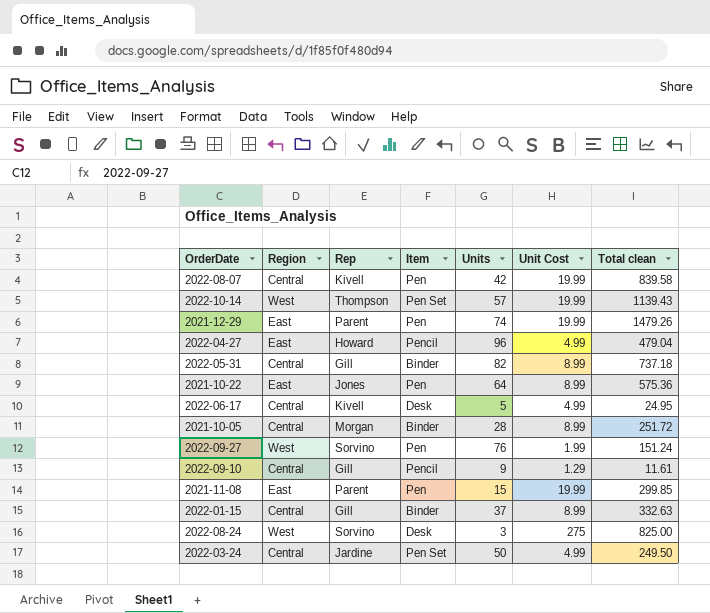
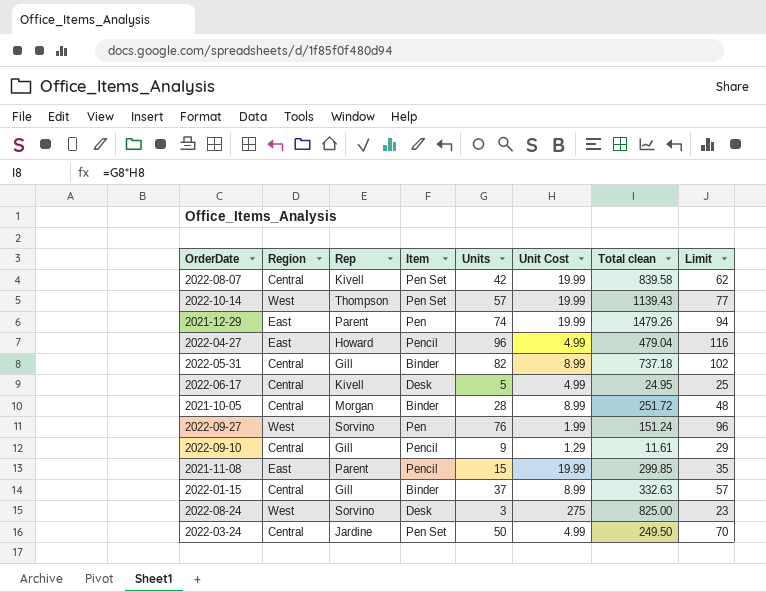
column Limit | formula: none -> [Units] + 20
row 2021-10-22: East | Jones | Pen | 64 | 8.99 | 575.36 -> none
2022-08-07 | Item: Pen -> Pen Set
2021-11-08 | Item: Pen -> Pencil

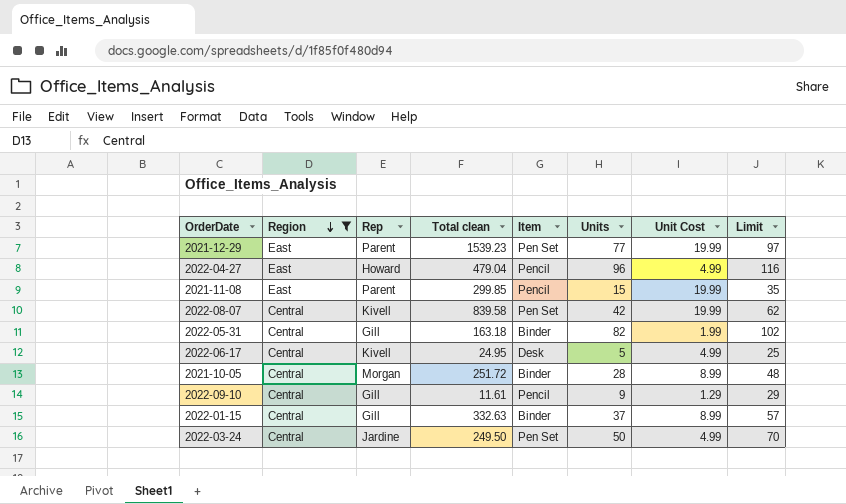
filter: none -> Region != West
row order: none -> Region descending
column Total clean | position: 7 -> 4
2021-12-29 | Total clean: 1479.26 -> 1539.23
2021-12-29 | Item: Pen -> Pen Set
2021-12-29 | Units: 74 -> 77
2021-12-29 | Limit: 94 -> 97
2022-05-31 | Total clean: 737.18 -> 163.18
2022-05-31 | Unit Cost: 8.99 -> 1.99

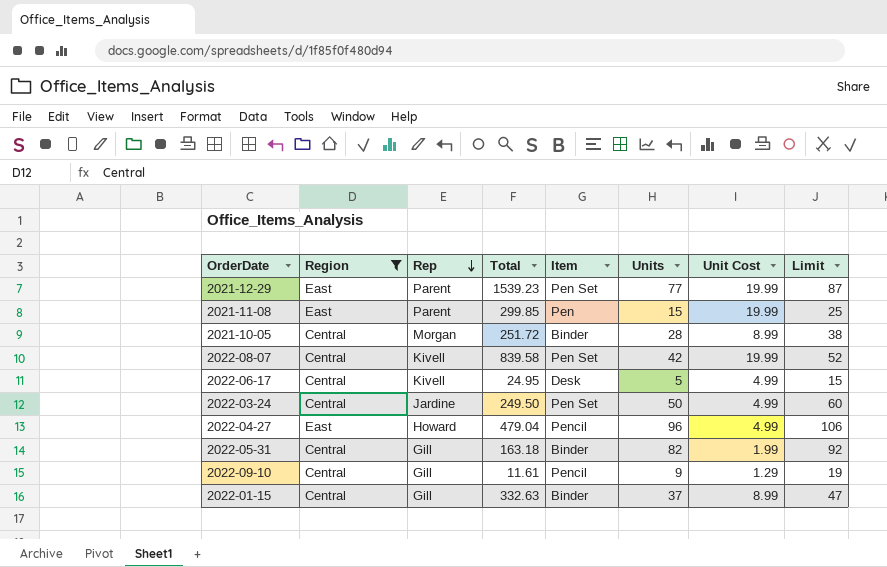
row order: Region descending -> Rep descending
column name: Total clean -> Total
column Limit | formula: [Units] + 20 -> [Units] + 10
2021-11-08 | Item: Pencil -> Pen

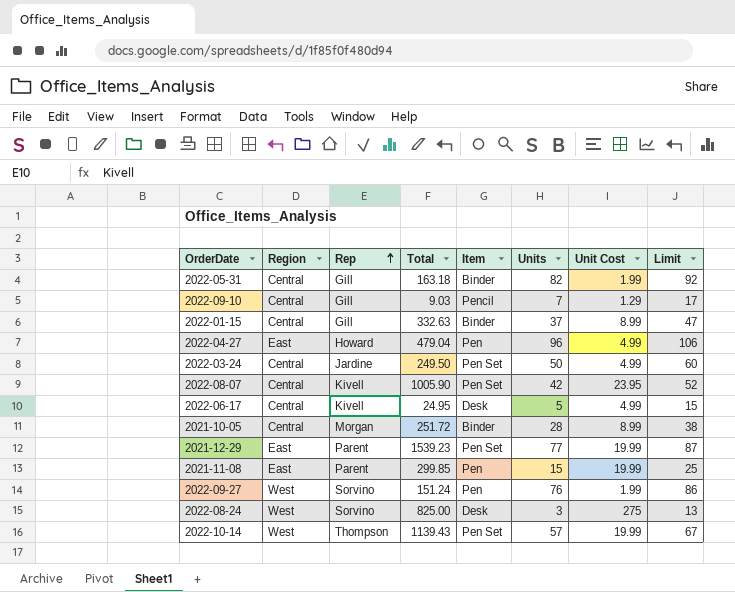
filter: Region != West -> none
row order: Rep descending -> Rep ascending
2022-09-10 | Total: 11.61 -> 9.03
2022-09-10 | Units: 9 -> 7
2022-09-10 | Limit: 19 -> 17
2022-04-27 | Item: Pencil -> Pen
2022-08-07 | Total: 839.58 -> 1005.90
2022-08-07 | Unit Cost: 19.99 -> 23.95

